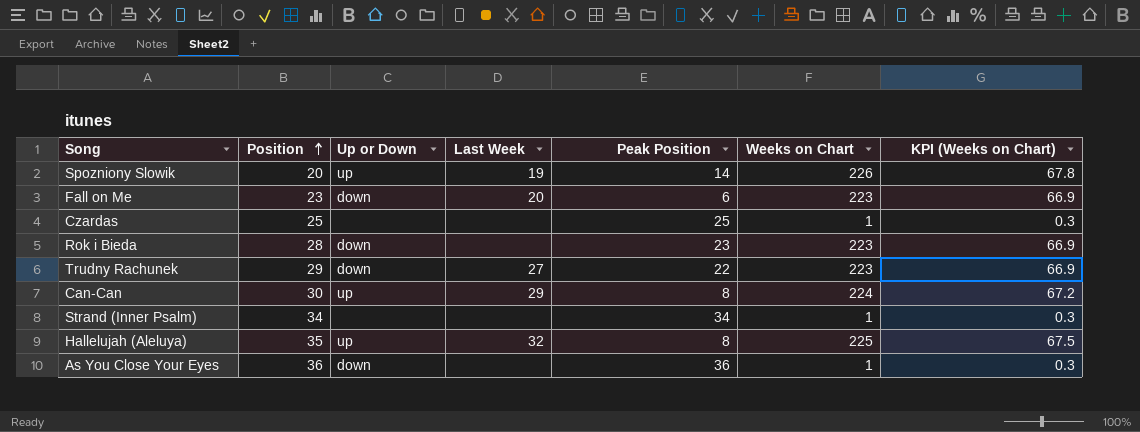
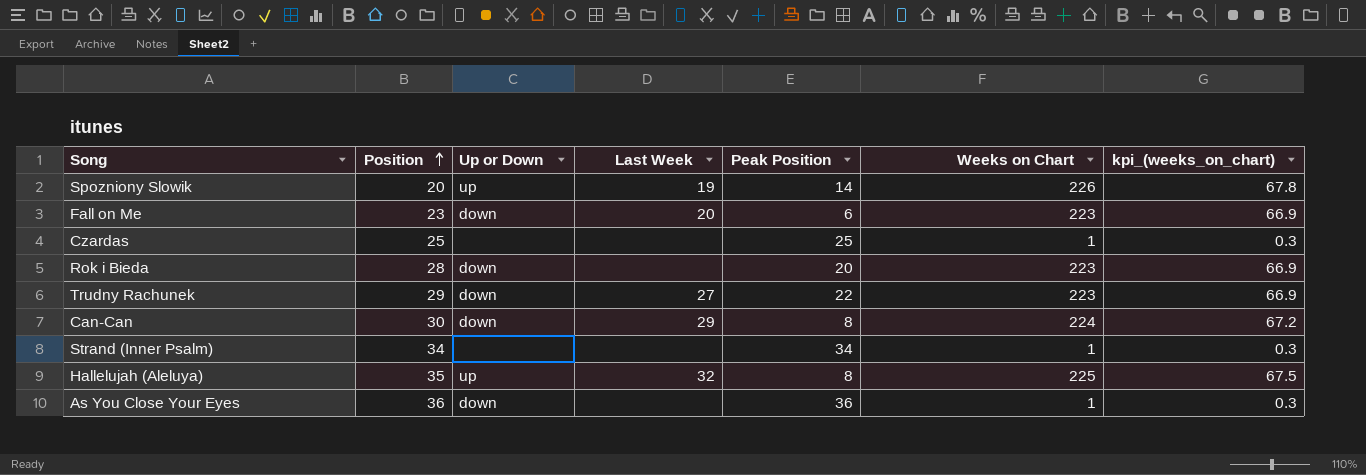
column name: KPI (Weeks on Chart) -> kpi_(weeks_on_chart)
Rok i Bieda | Peak Position: 23 -> 20
Can-Can | Up or Down: up -> down

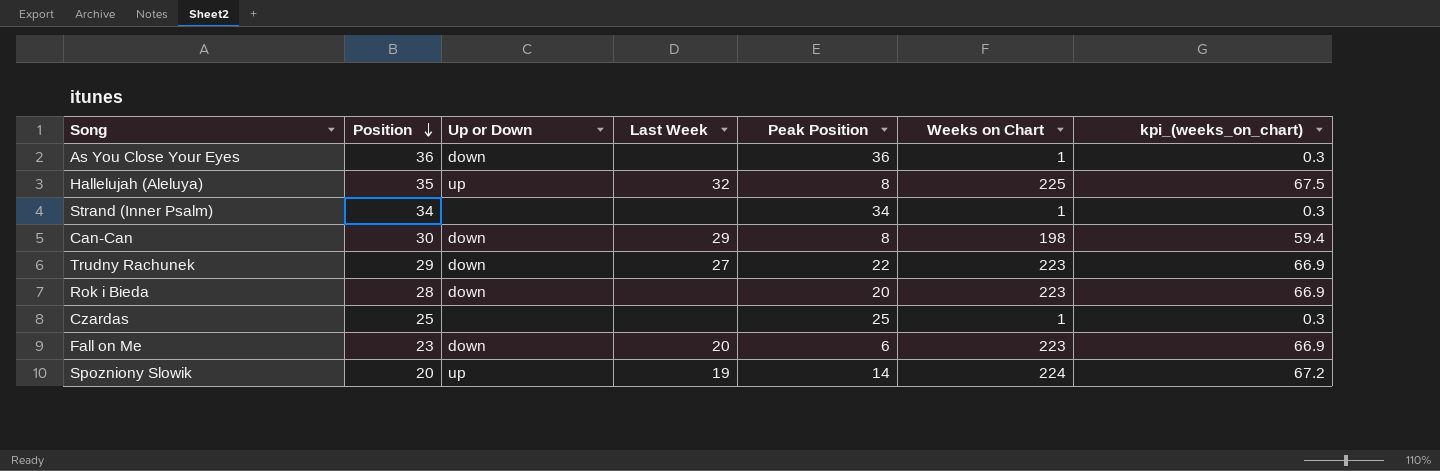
row order: Position ascending -> Position descending
Can-Can | Weeks on Chart: 224 -> 198
Can-Can | kpi_(weeks_on_chart): 67.2 -> 59.4
Spozniony Slowik | Weeks on Chart: 226 -> 224
Spozniony Slowik | kpi_(weeks_on_chart): 67.8 -> 67.2

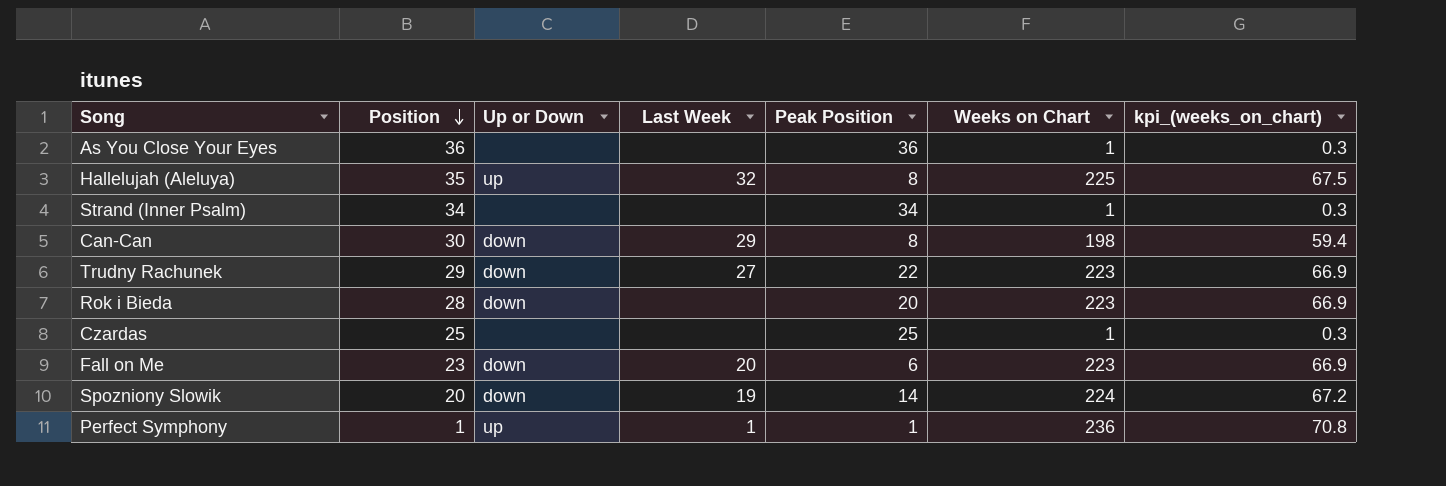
As You Close Your Eyes | Up or Down: down -> none
Spozniony Slowik | Up or Down: up -> down
row Perfect Symphony: none -> 1 | up | 1 | 1 | 236 | 70.8

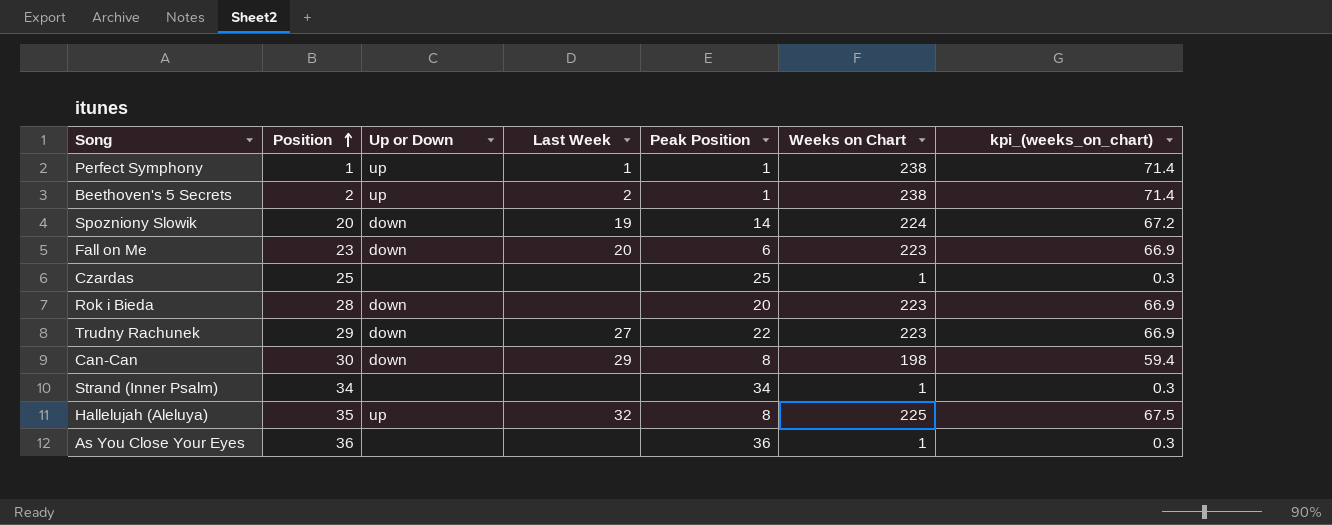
row order: Position descending -> Position ascending
Perfect Symphony | Weeks on Chart: 236 -> 238
Perfect Symphony | kpi_(weeks_on_chart): 70.8 -> 71.4
row Beethoven's 5 Secrets: none -> 2 | up | 2 | 1 | 238 | 71.4

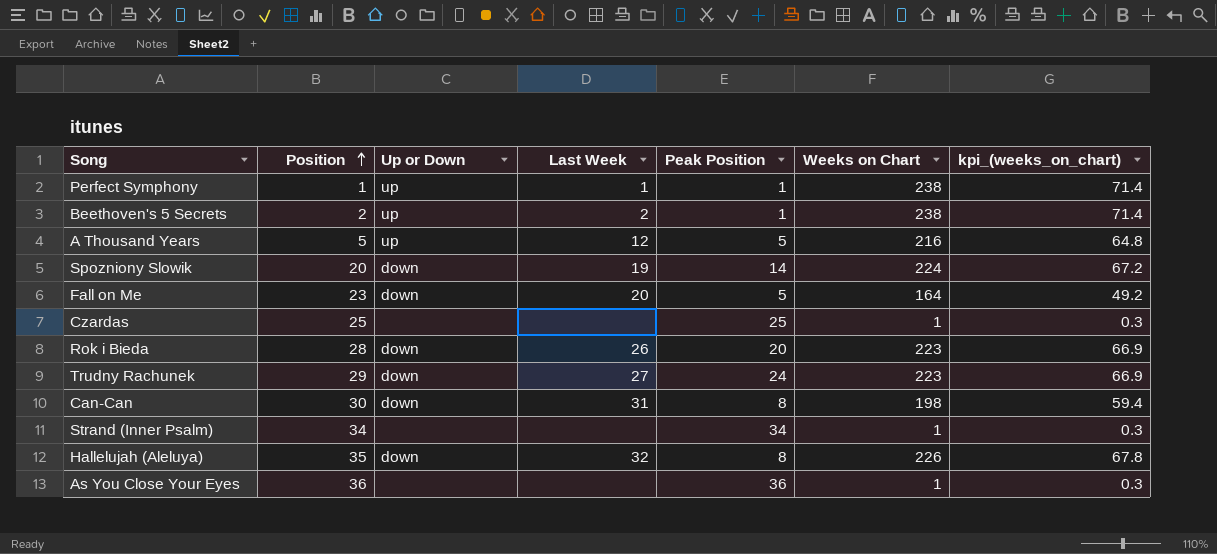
row A Thousand Years: none -> 5 | up | 12 | 5 | 216 | 64.8
Fall on Me | Peak Position: 6 -> 5
Fall on Me | Weeks on Chart: 223 -> 164
Fall on Me | kpi_(weeks_on_chart): 66.9 -> 49.2
Rok i Bieda | Last Week: none -> 26
Trudny Rachunek | Peak Position: 22 -> 24
Can-Can | Last Week: 29 -> 31
Hallelujah (Aleluya) | Up or Down: up -> down
Hallelujah (Aleluya) | Weeks on Chart: 225 -> 226
Hallelujah (Aleluya) | kpi_(weeks_on_chart): 67.5 -> 67.8

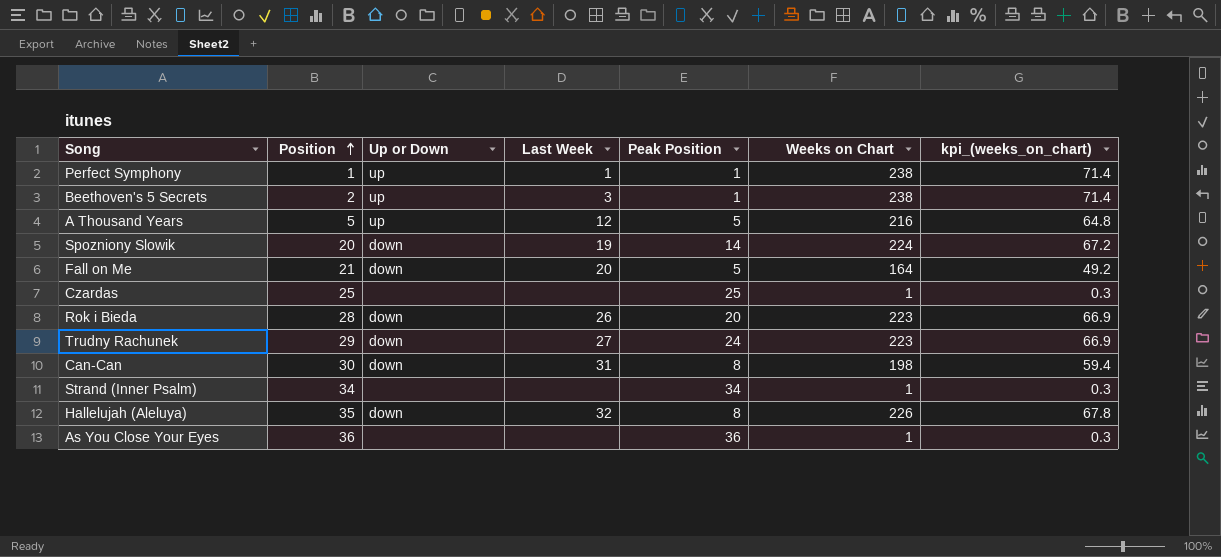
Beethoven's 5 Secrets | Last Week: 2 -> 3
Fall on Me | Position: 23 -> 21

